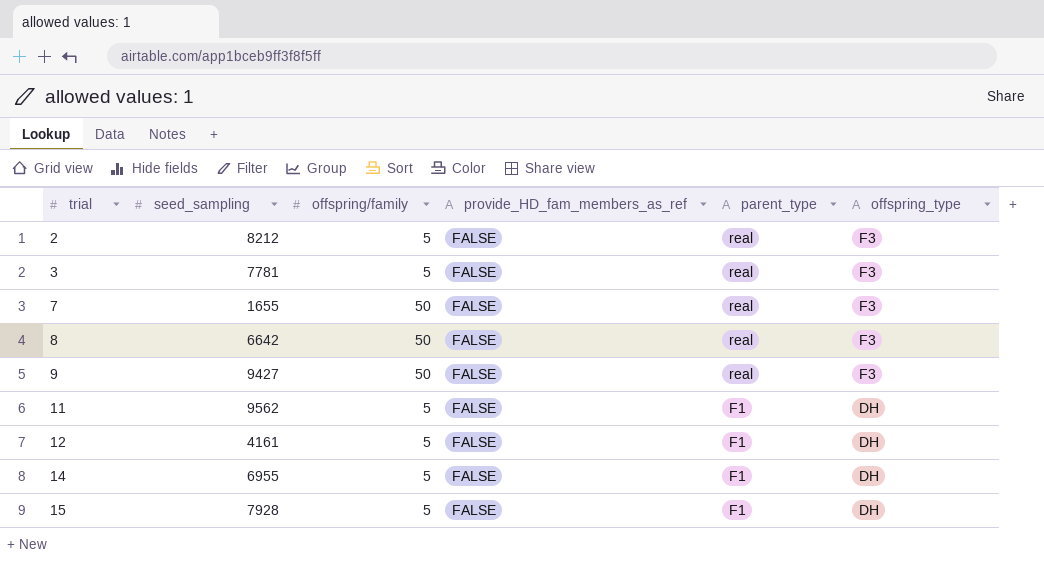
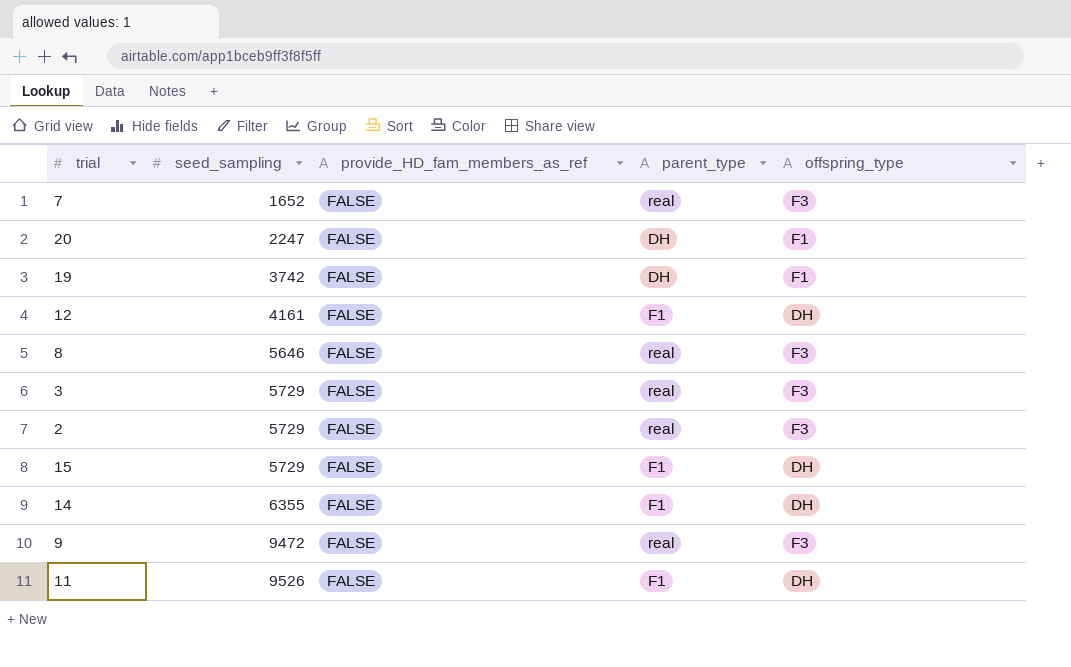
row order: trial ascending -> seed_sampling ascending
column offspring/family | position: 3 -> none
7 | seed_sampling: 1655 -> 1652
row 20: none -> 2247 | FALSE | DH | F1
row 19: none -> 3742 | FALSE | DH | F1
8 | seed_sampling: 6642 -> 5646
3 | seed_sampling: 7781 -> 5729
2 | seed_sampling: 8212 -> 5729
15 | seed_sampling: 7928 -> 5729
14 | seed_sampling: 6955 -> 6355
9 | seed_sampling: 9427 -> 9472
11 | seed_sampling: 9562 -> 9526

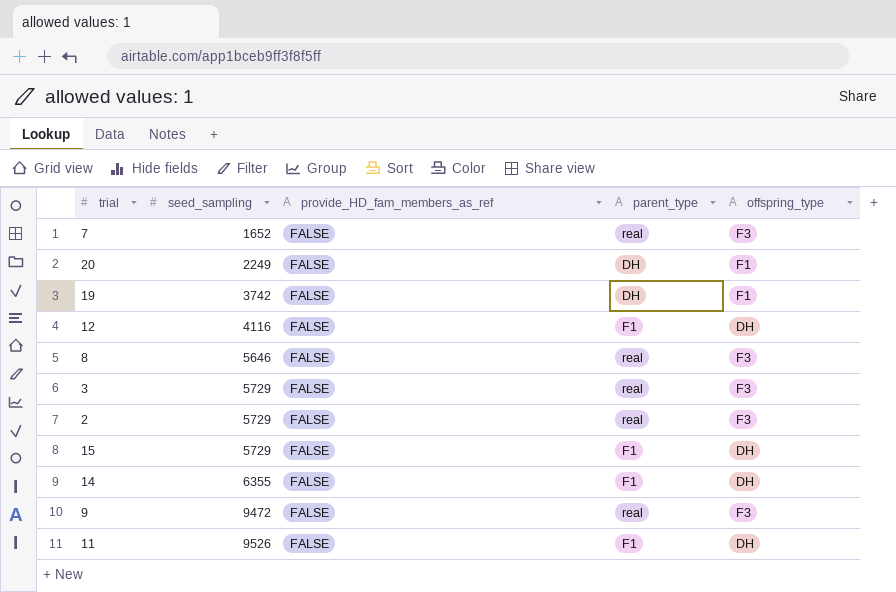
20 | seed_sampling: 2247 -> 2249
12 | seed_sampling: 4161 -> 4116

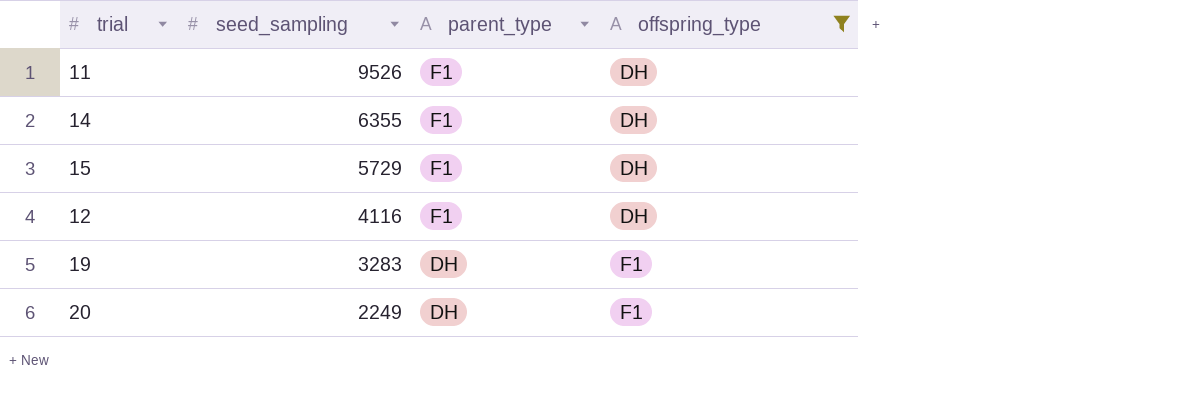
filter: none -> offspring_type != F3
row order: seed_sampling ascending -> seed_sampling descending
column provide_HD_fam_members_as_ref | position: 3 -> none
19 | seed_sampling: 3742 -> 3283

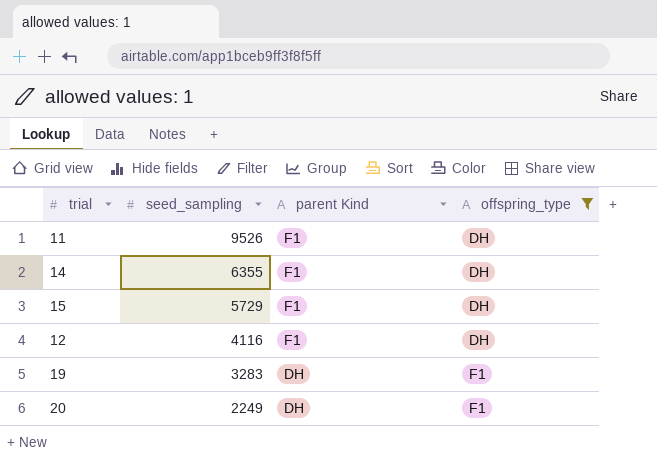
column name: parent_type -> parent Kind

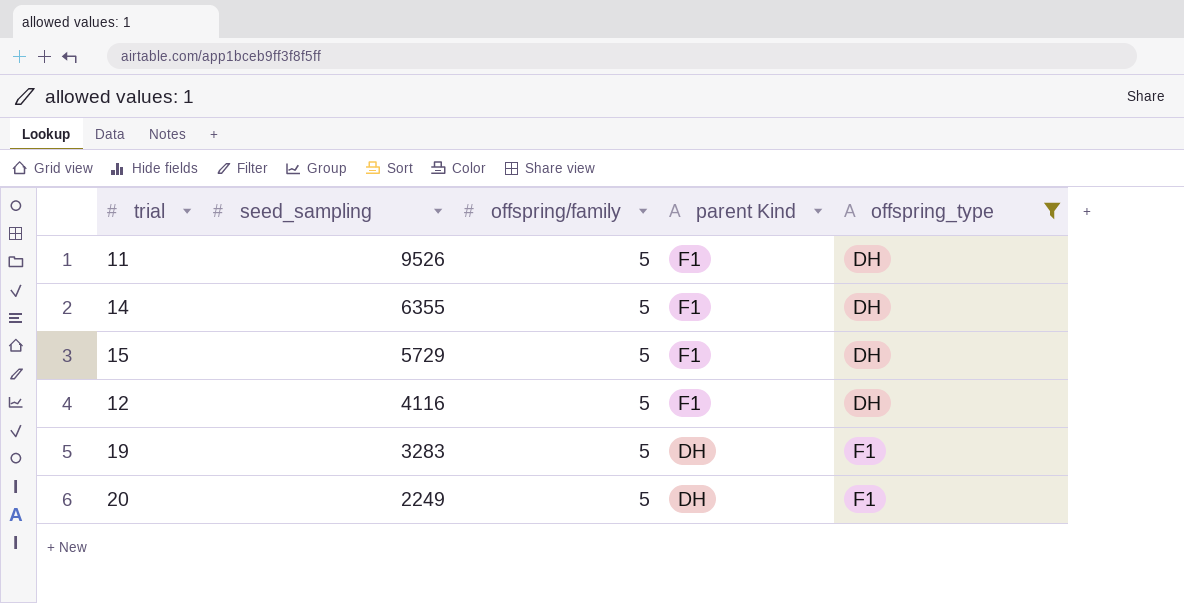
column offspring/family | position: none -> 3

